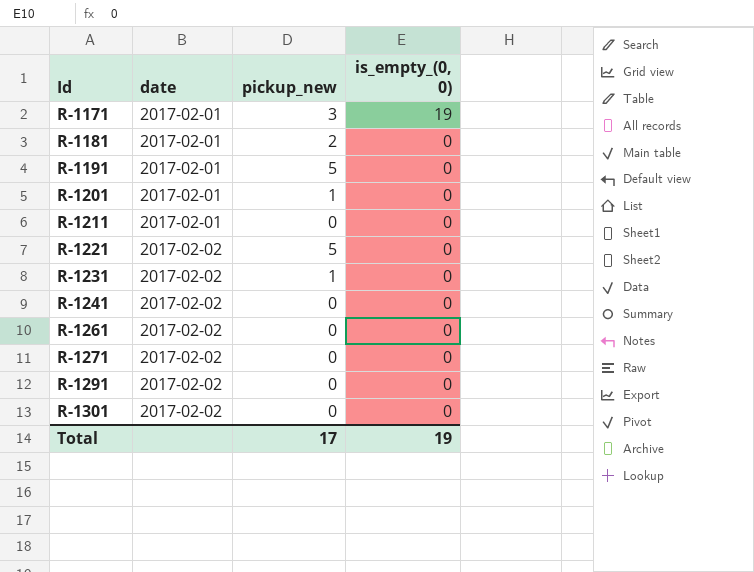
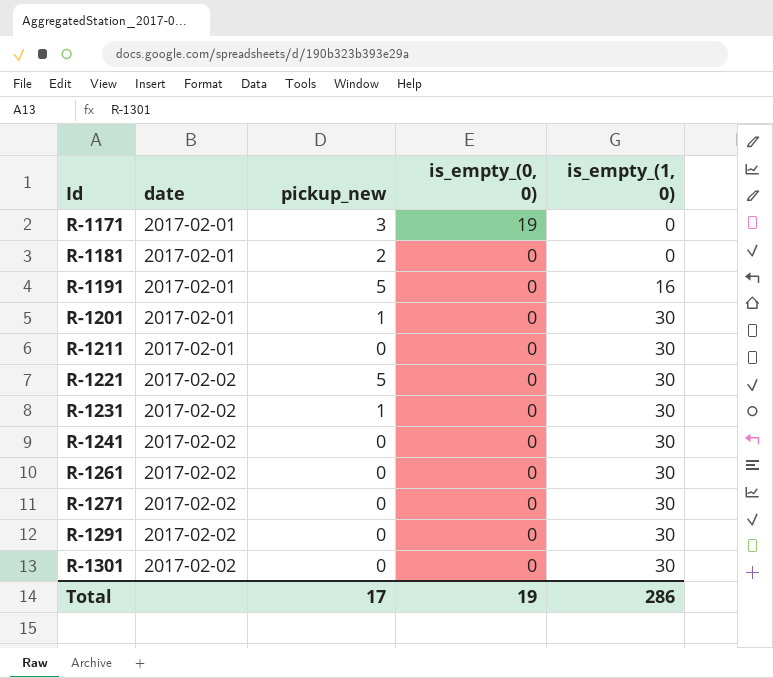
column is_empty_(1, 0) | position: none -> 5

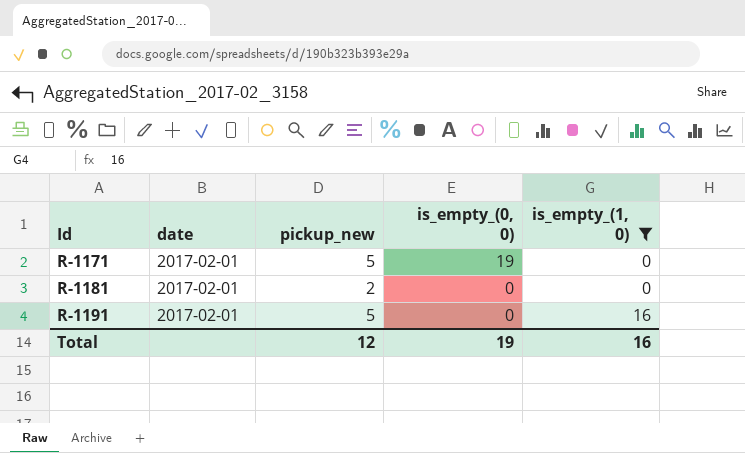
filter: none -> is_empty_(1, 0) != 30
R-1171 | pickup_new: 3 -> 5
Total | pickup_new: 17 -> 12
Total | is_empty_(1, 0): 286 -> 16

